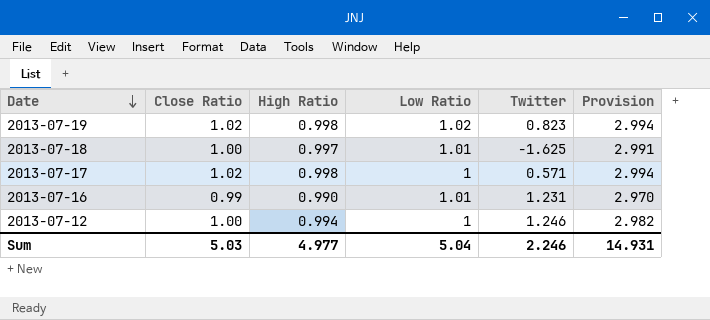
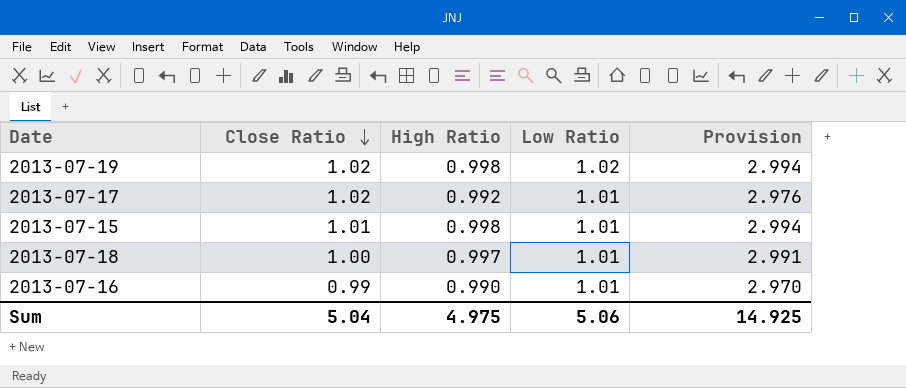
row order: Date descending -> Close Ratio descending
column Twitter | position: 5 -> none
row 2013-07-12: 1.00 | 0.994 | 1 | 1.246 | 2.982 -> none
2013-07-17 | High Ratio: 0.998 -> 0.992
2013-07-17 | Low Ratio: 1 -> 1.01
2013-07-17 | Provision: 2.994 -> 2.976
row 2013-07-15: none -> 1.01 | 0.998 | 1.01 | 2.994
Sum | Close Ratio: 5.03 -> 5.04
Sum | High Ratio: 4.977 -> 4.975
Sum | Low Ratio: 5.04 -> 5.06
Sum | Provision: 14.931 -> 14.925

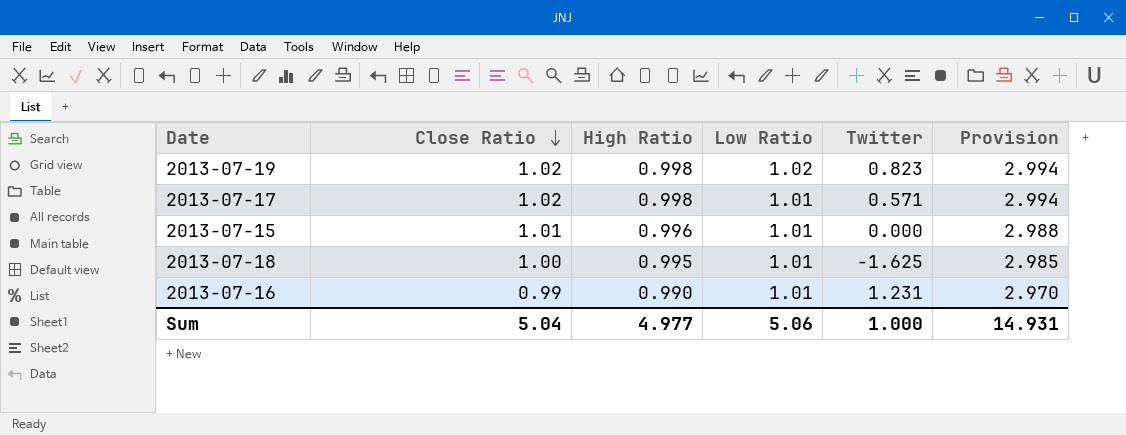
column Twitter | position: none -> 5
2013-07-17 | High Ratio: 0.992 -> 0.998
2013-07-17 | Provision: 2.976 -> 2.994
2013-07-15 | High Ratio: 0.998 -> 0.996
2013-07-15 | Provision: 2.994 -> 2.988
2013-07-18 | High Ratio: 0.997 -> 0.995
2013-07-18 | Provision: 2.991 -> 2.985
Sum | High Ratio: 4.975 -> 4.977
Sum | Provision: 14.925 -> 14.931

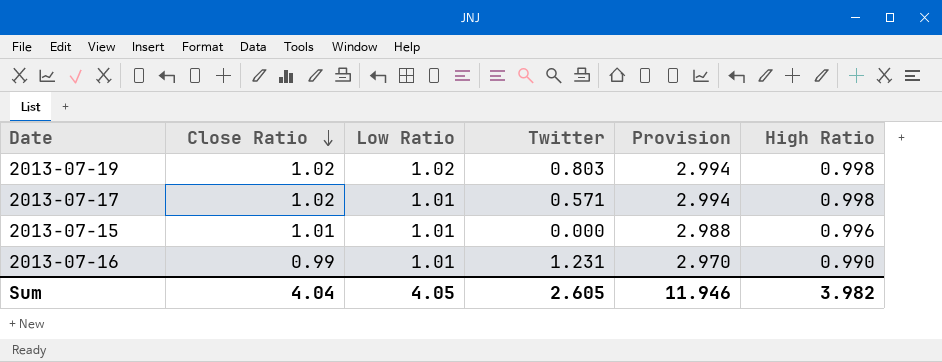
column High Ratio | position: 3 -> 6
row 2013-07-18: 1.00 | 0.995 | 1.01 | -1.625 | 2.985 -> none
2013-07-19 | Twitter: 0.823 -> 0.803
Sum | Close Ratio: 5.04 -> 4.04
Sum | Low Ratio: 5.06 -> 4.05
Sum | Twitter: 1.000 -> 2.605
Sum | Provision: 14.931 -> 11.946
Sum | High Ratio: 4.977 -> 3.982

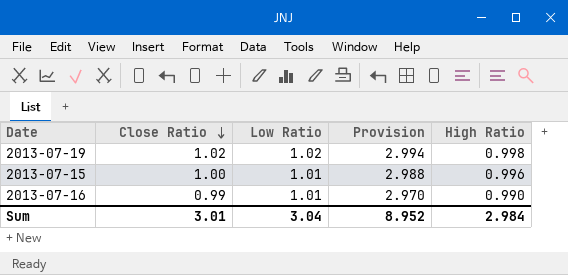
column Twitter | position: 4 -> none
row 2013-07-17: 1.02 | 1.01 | 0.571 | 2.994 | 0.998 -> none
2013-07-15 | Close Ratio: 1.01 -> 1.00
Sum | Close Ratio: 4.04 -> 3.01
Sum | Low Ratio: 4.05 -> 3.04
Sum | Provision: 11.946 -> 8.952
Sum | High Ratio: 3.982 -> 2.984

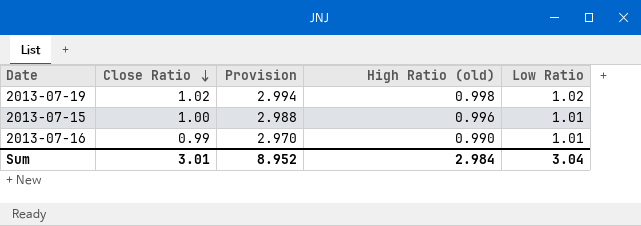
column name: High Ratio -> High Ratio (old)
column Low Ratio | position: 3 -> 5

